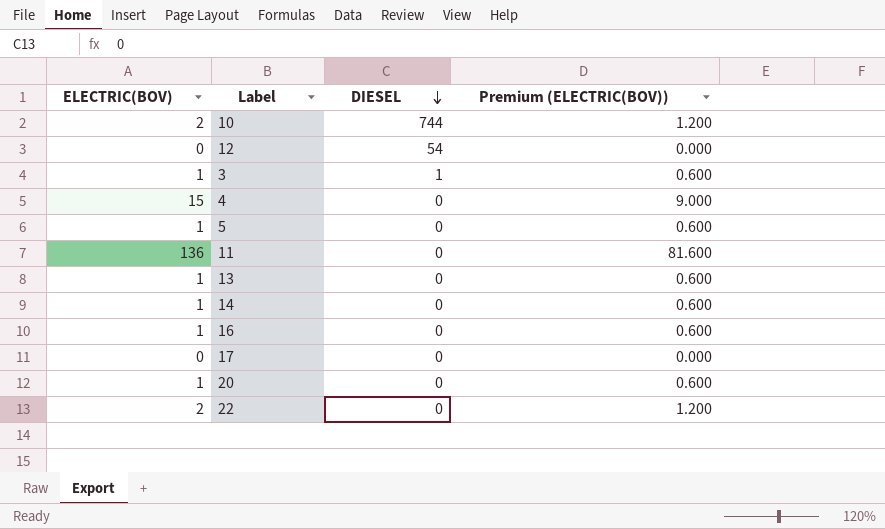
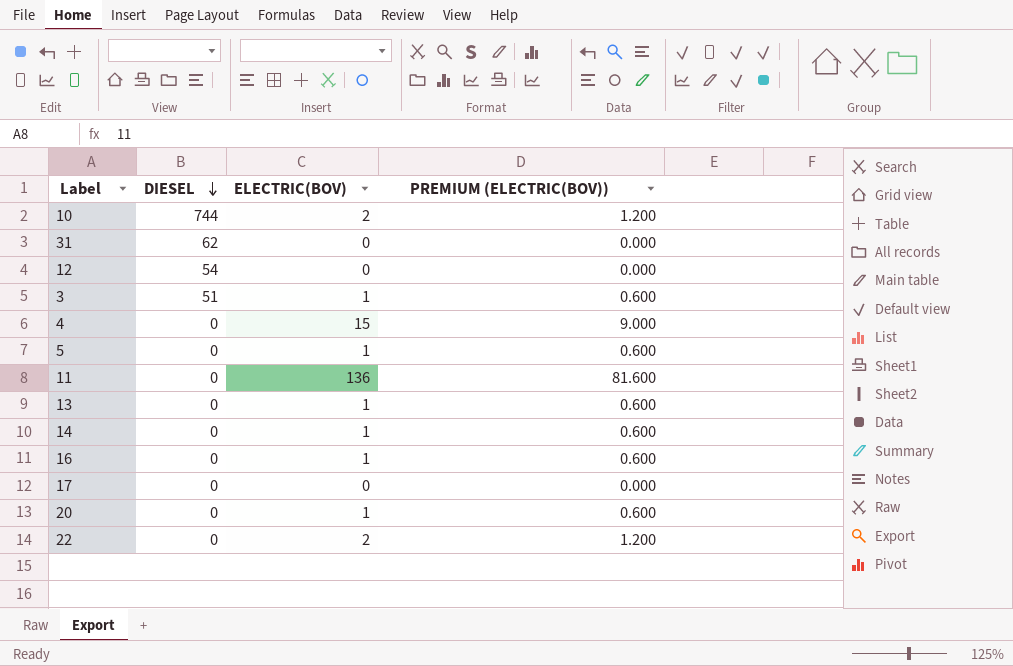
column ELECTRIC(BOV) | position: 1 -> 3
column name: Premium (ELECTRIC(BOV)) -> PREMIUM (ELECTRIC(BOV))
row 31: none -> 62 | 0 | 0.000
3 | DIESEL: 1 -> 51

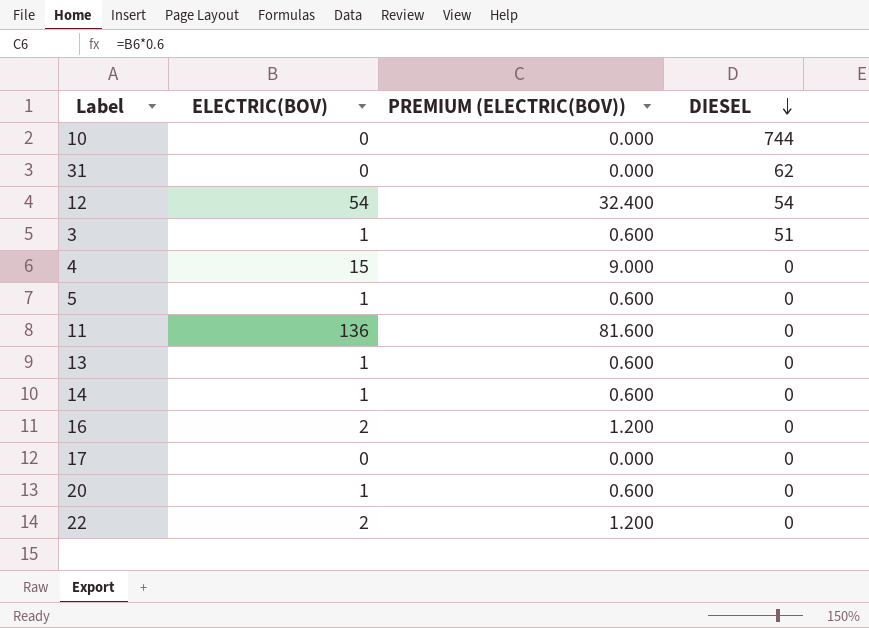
column DIESEL | position: 2 -> 4
10 | ELECTRIC(BOV): 2 -> 0
10 | PREMIUM (ELECTRIC(BOV)): 1.200 -> 0.000
12 | ELECTRIC(BOV): 0 -> 54
12 | PREMIUM (ELECTRIC(BOV)): 0.000 -> 32.400
16 | ELECTRIC(BOV): 1 -> 2
16 | PREMIUM (ELECTRIC(BOV)): 0.600 -> 1.200

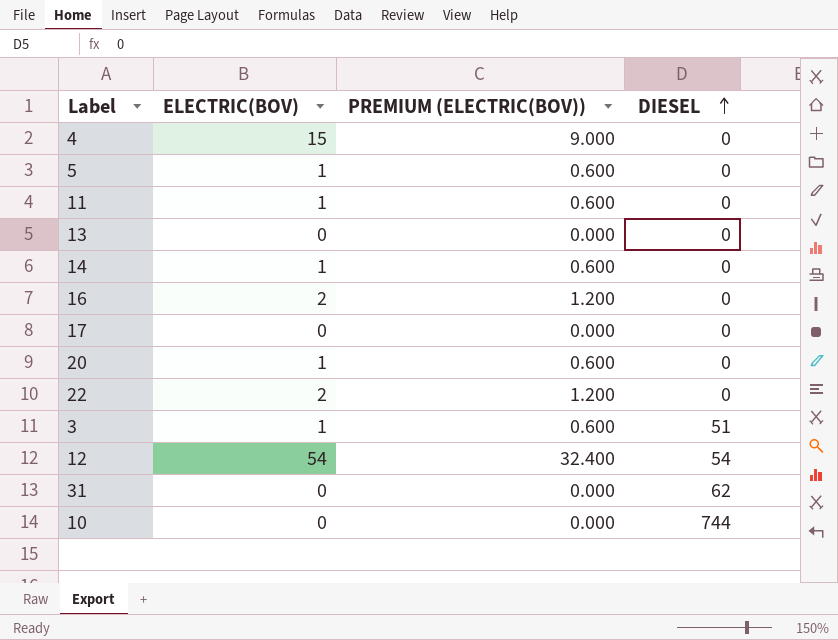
row order: DIESEL descending -> DIESEL ascending
11 | ELECTRIC(BOV): 136 -> 1
11 | PREMIUM (ELECTRIC(BOV)): 81.600 -> 0.600
13 | ELECTRIC(BOV): 1 -> 0
13 | PREMIUM (ELECTRIC(BOV)): 0.600 -> 0.000

